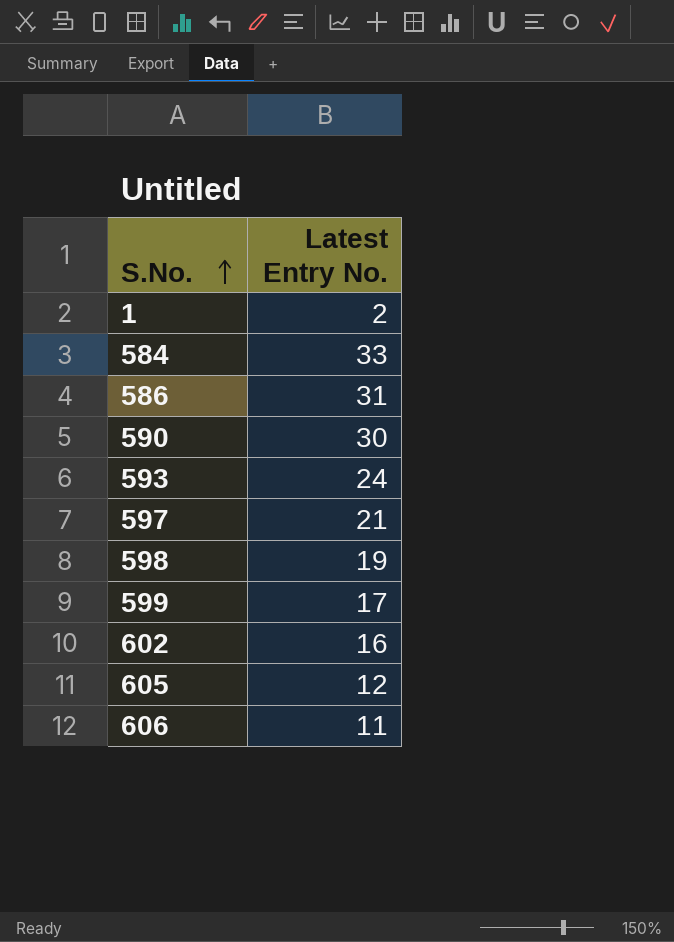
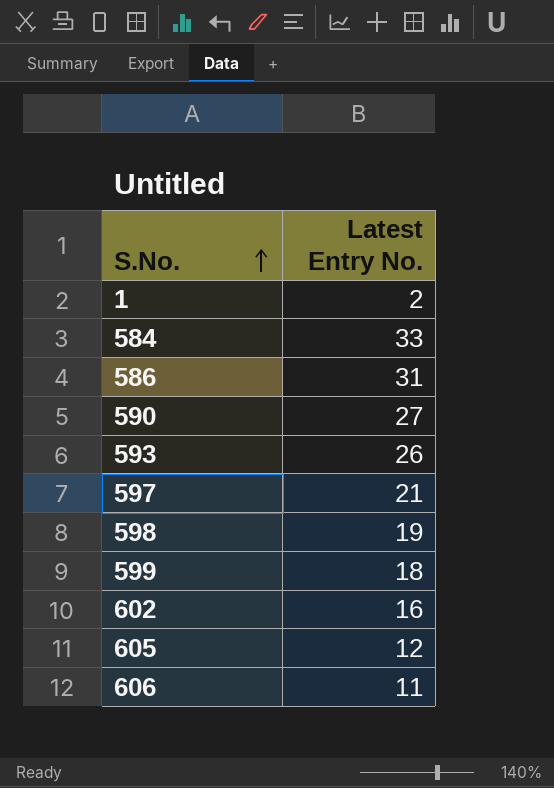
590 | Latest Entry No.: 30 -> 27
593 | Latest Entry No.: 24 -> 26
599 | Latest Entry No.: 17 -> 18

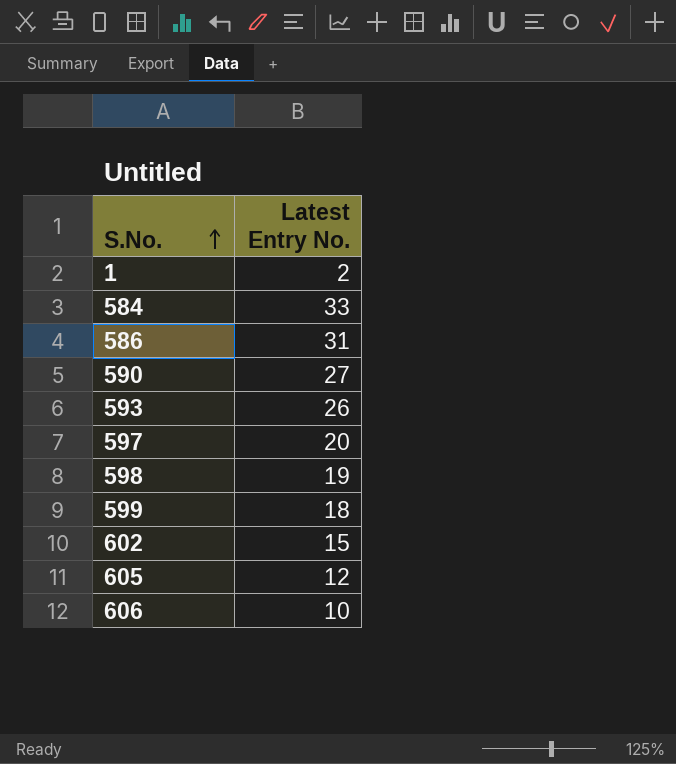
597 | Latest Entry No.: 21 -> 20
602 | Latest Entry No.: 16 -> 15
606 | Latest Entry No.: 11 -> 10

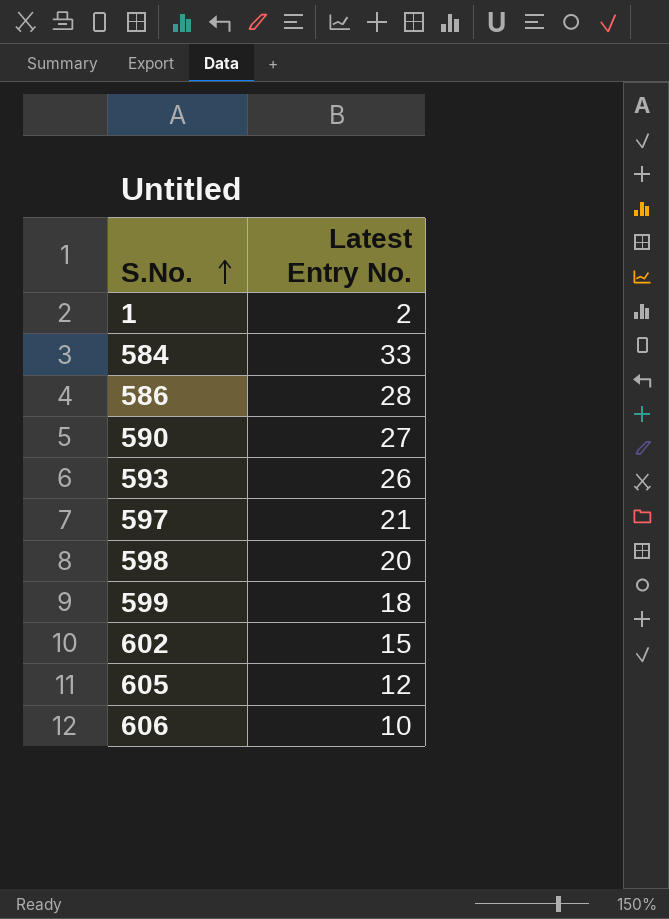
586 | Latest Entry No.: 31 -> 28
597 | Latest Entry No.: 20 -> 21
598 | Latest Entry No.: 19 -> 20

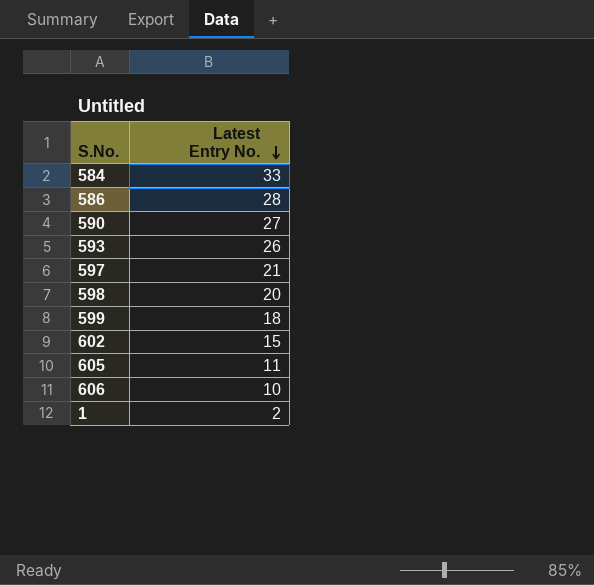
row order: S.No. ascending -> Latest Entry No. descending
605 | Latest Entry No.: 12 -> 11

